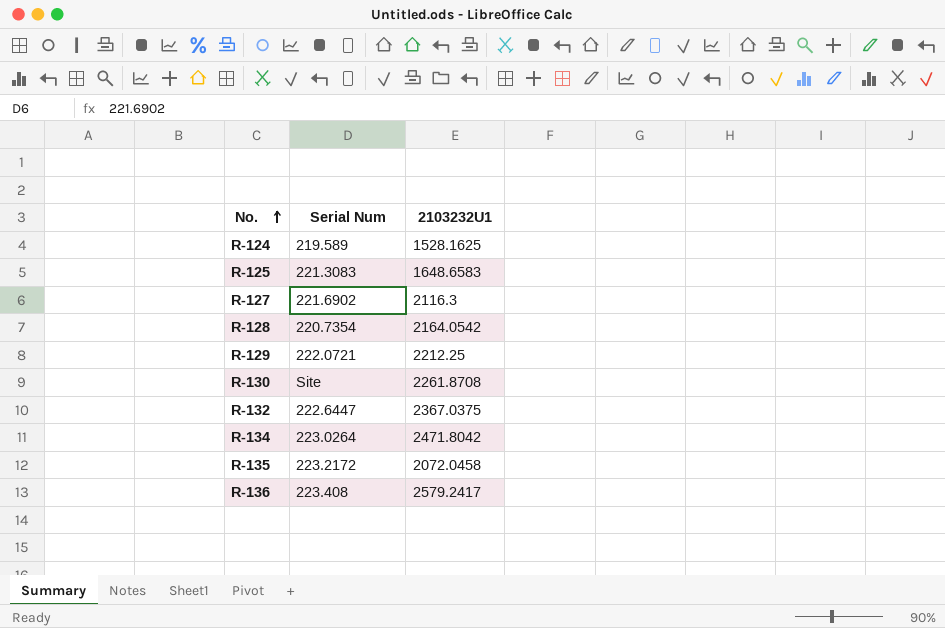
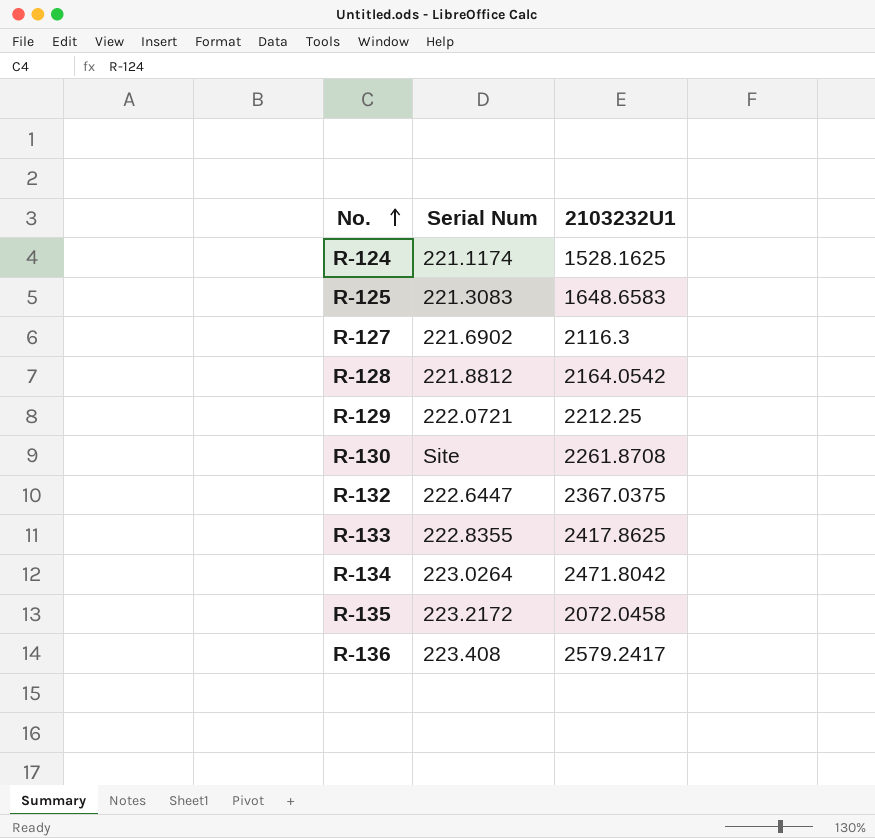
R-124 | Serial Num: 219.589 -> 221.1174
R-128 | Serial Num: 220.7354 -> 221.8812
row R-133: none -> 222.8355 | 2417.8625

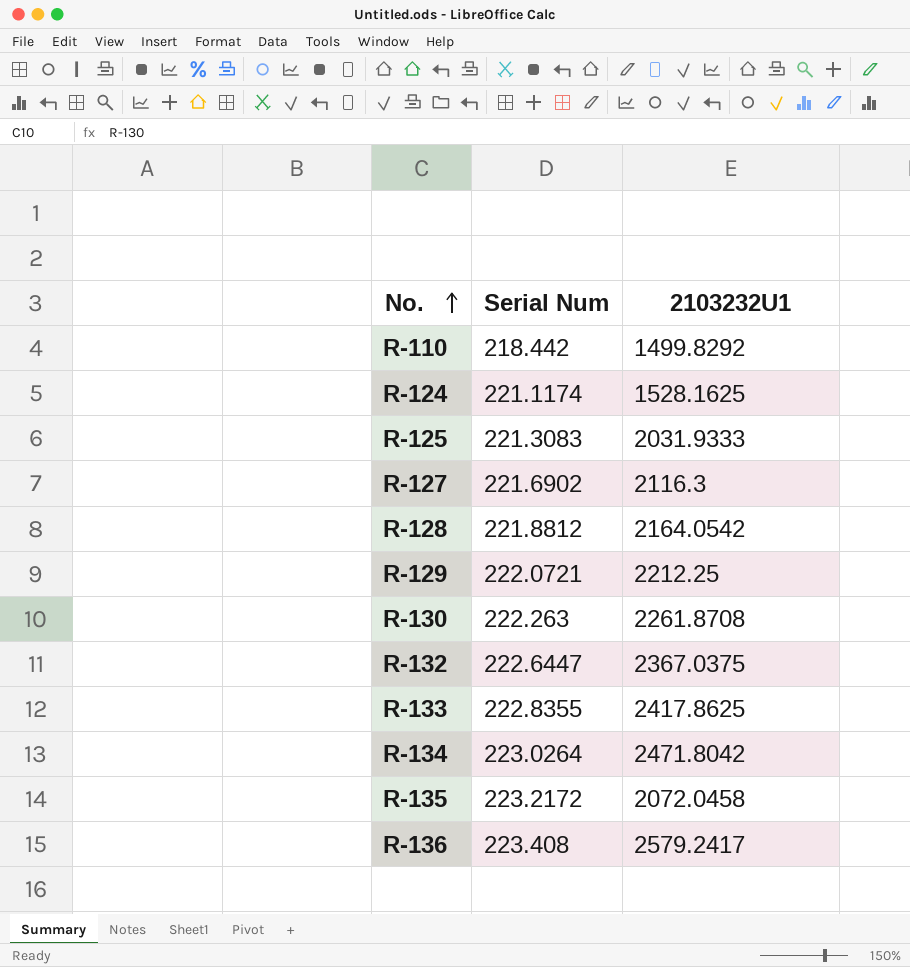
row R-110: none -> 218.442 | 1499.8292
R-125 | 2103232U1: 1648.6583 -> 2031.9333
R-130 | Serial Num: Site -> 222.263

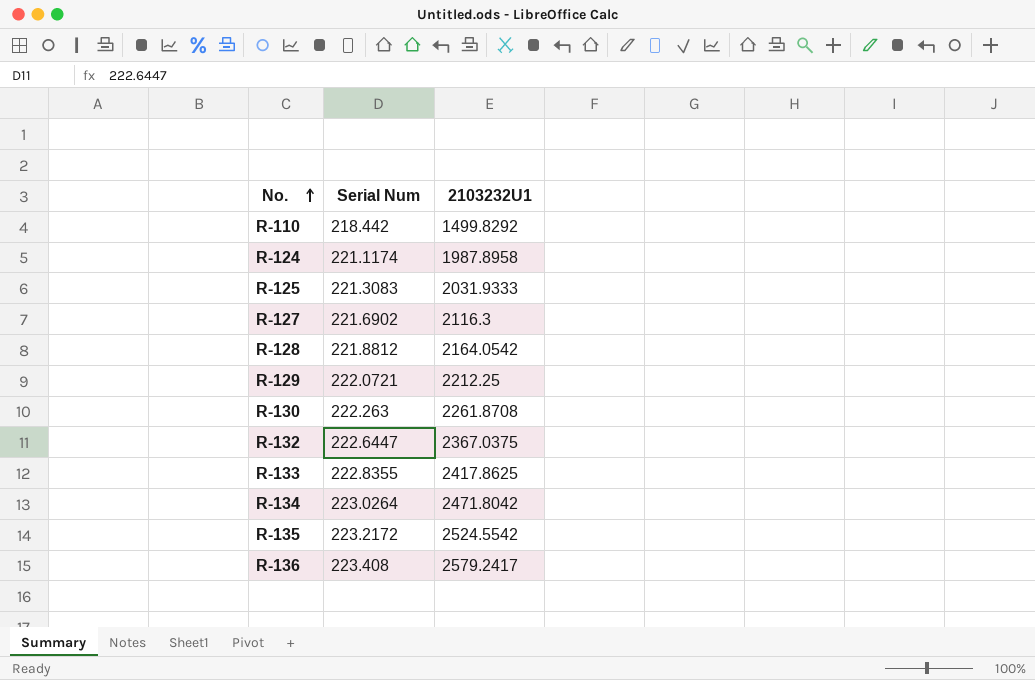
R-124 | 2103232U1: 1528.1625 -> 1987.8958
R-135 | 2103232U1: 2072.0458 -> 2524.5542

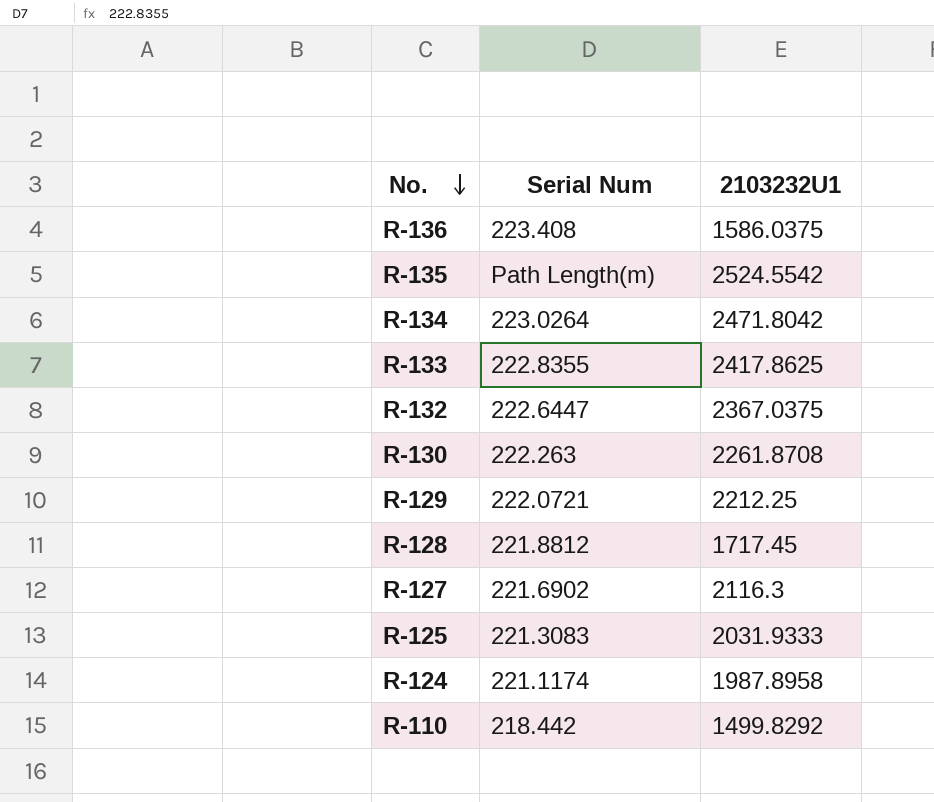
row order: No. ascending -> No. descending
R-136 | 2103232U1: 2579.2417 -> 1586.0375
R-135 | Serial Num: 223.2172 -> Path Length(m)
R-128 | 2103232U1: 2164.0542 -> 1717.45

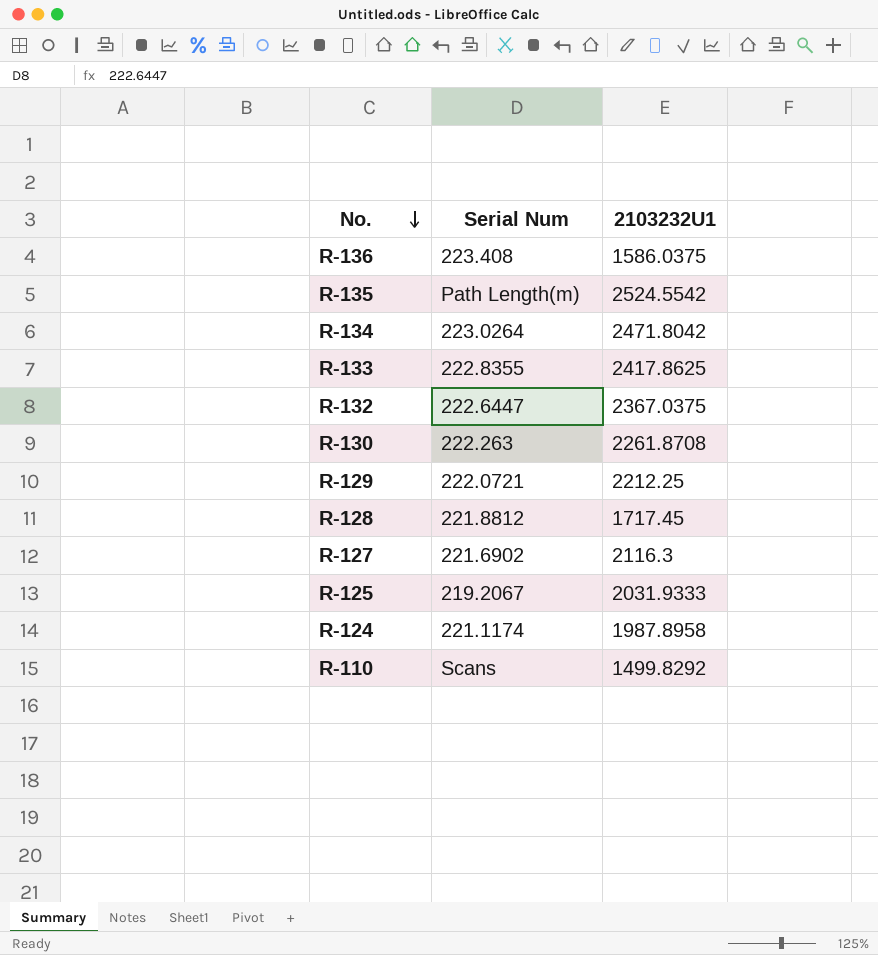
R-125 | Serial Num: 221.3083 -> 219.2067
R-110 | Serial Num: 218.442 -> Scans

